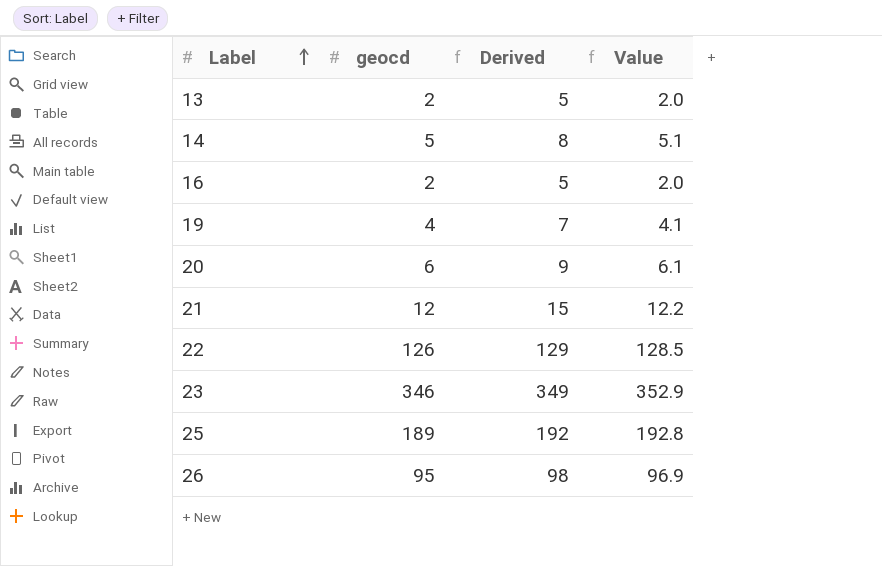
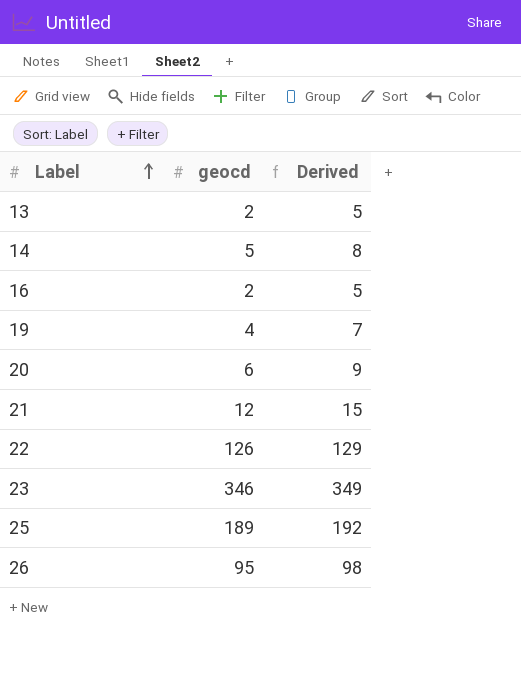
column Value | formula: [geocd] * 1.02 -> none

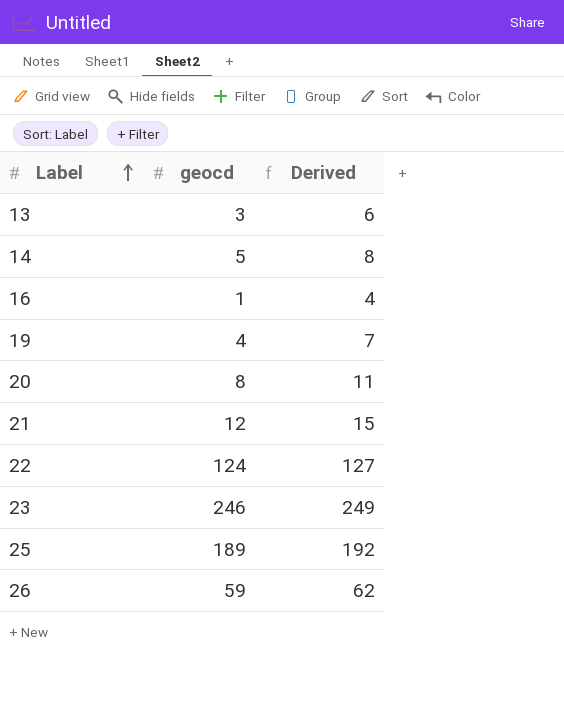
13 | geocd: 2 -> 3
13 | Derived: 5 -> 6
16 | geocd: 2 -> 1
16 | Derived: 5 -> 4
20 | geocd: 6 -> 8
20 | Derived: 9 -> 11
22 | geocd: 126 -> 124
22 | Derived: 129 -> 127
23 | geocd: 346 -> 246
23 | Derived: 349 -> 249
26 | geocd: 95 -> 59
26 | Derived: 98 -> 62

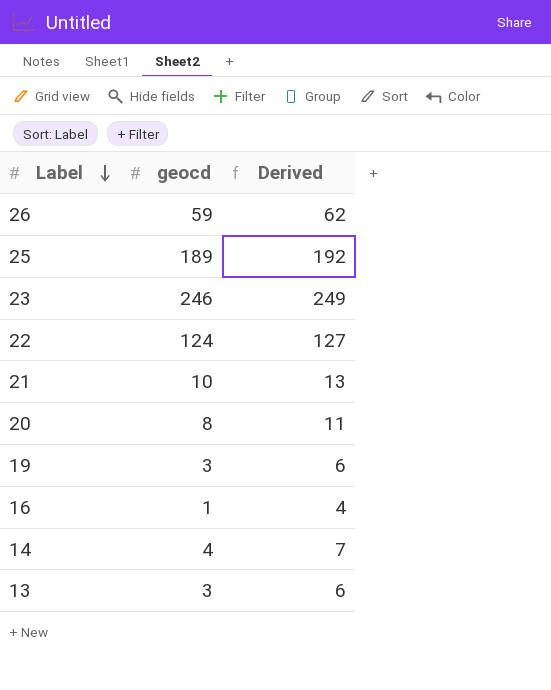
row order: Label ascending -> Label descending
21 | geocd: 12 -> 10
21 | Derived: 15 -> 13
19 | geocd: 4 -> 3
19 | Derived: 7 -> 6
14 | geocd: 5 -> 4
14 | Derived: 8 -> 7

